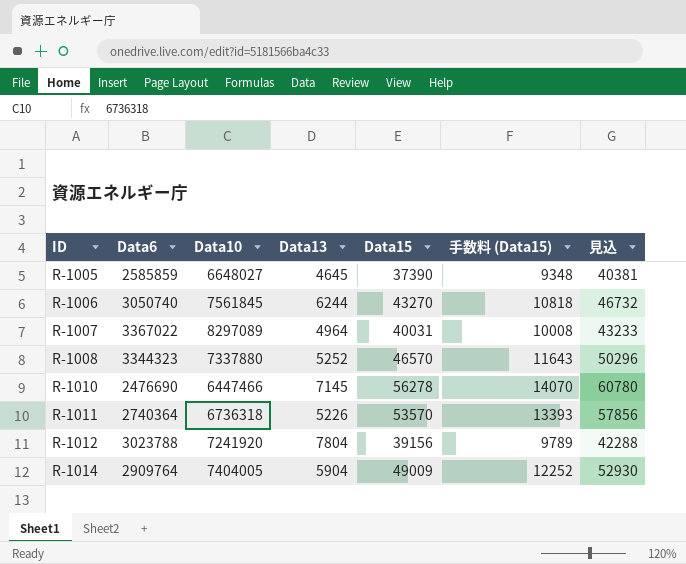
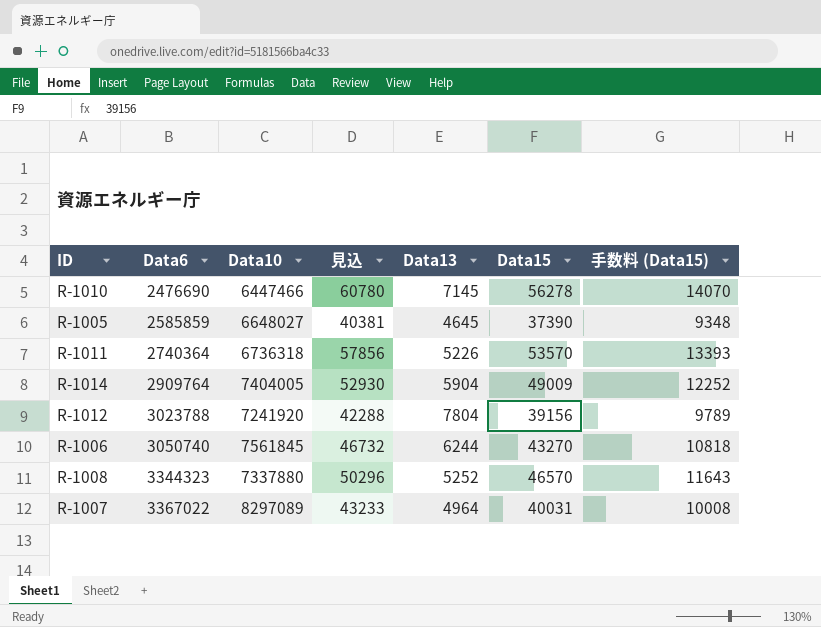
row order: ID ascending -> Data6 ascending
column 見込 | position: 7 -> 4

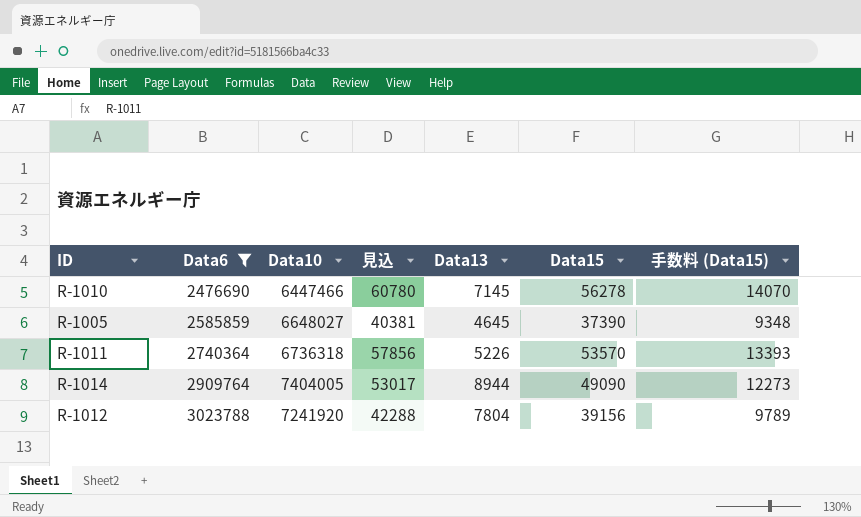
filter: none -> Data6 <= 3023788
R-1014 | 見込: 52930 -> 53017
R-1014 | Data13: 5904 -> 8944
R-1014 | Data15: 49009 -> 49090
R-1014 | 手数料 (Data15): 12252 -> 12273

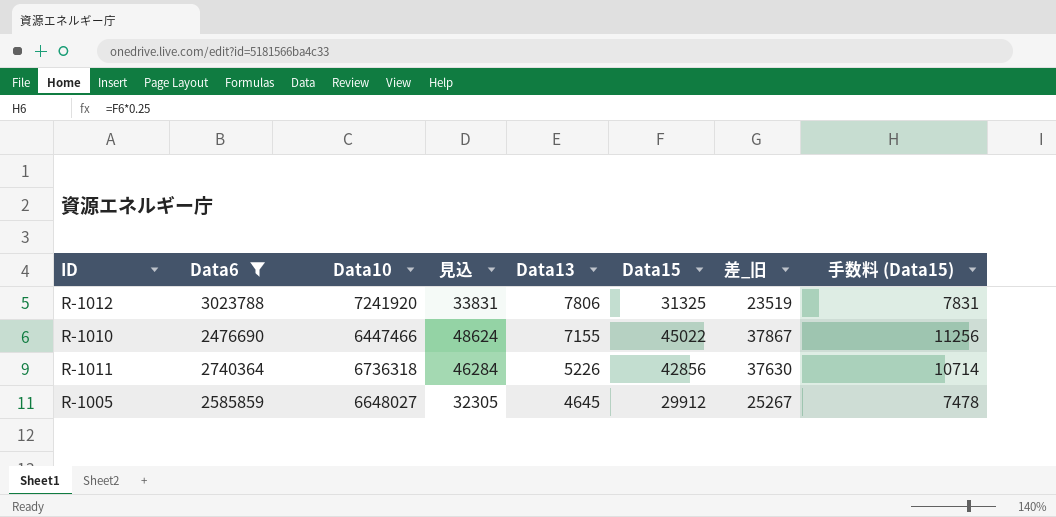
row order: Data6 ascending -> Data13 descending
column 差_旧 | formula: none -> [Data15] - [Data13]
row R-1014: 2909764 | 7404005 | 53017 | 8944 | 49090 | 12273 -> none
R-1012 | 見込: 42288 -> 33831
R-1012 | Data13: 7804 -> 7806
R-1012 | Data15: 39156 -> 31325
R-1012 | 手数料 (Data15): 9789 -> 7831
R-1010 | 見込: 60780 -> 48624
R-1010 | Data13: 7145 -> 7155
R-1010 | Data15: 56278 -> 45022
R-1010 | 手数料 (Data15): 14070 -> 11256
R-1011 | 見込: 57856 -> 46284
R-1011 | Data15: 53570 -> 42856
R-1011 | 手数料 (Data15): 13393 -> 10714
R-1005 | 見込: 40381 -> 32305
R-1005 | Data15: 37390 -> 29912
R-1005 | 手数料 (Data15): 9348 -> 7478

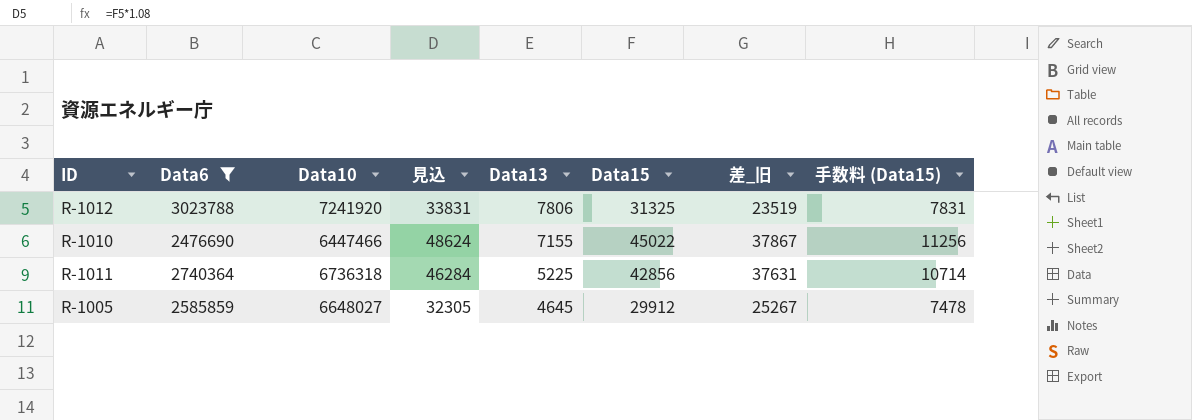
R-1011 | Data13: 5226 -> 5225
R-1011 | 差_旧: 37630 -> 37631

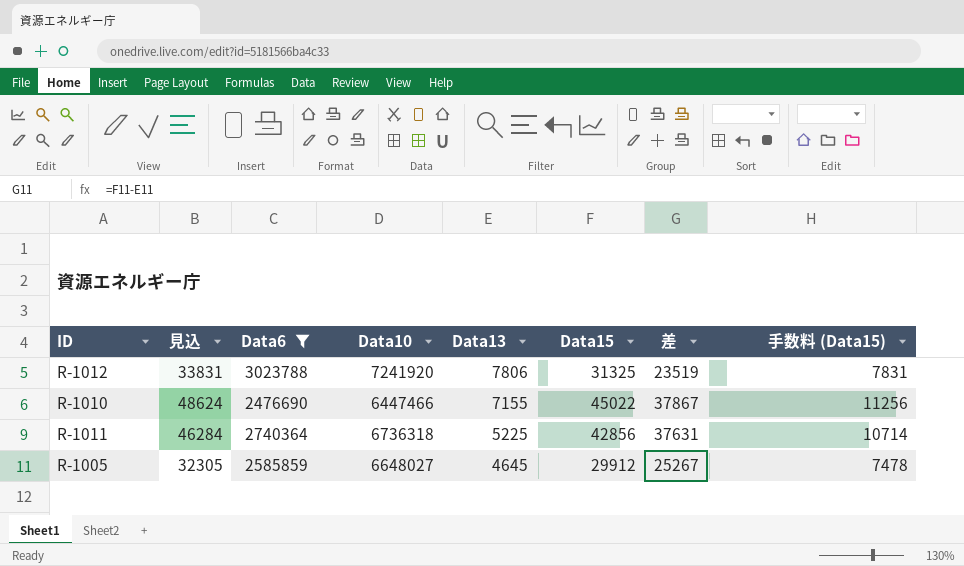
column 見込 | position: 4 -> 2
column name: 差_旧 -> 差

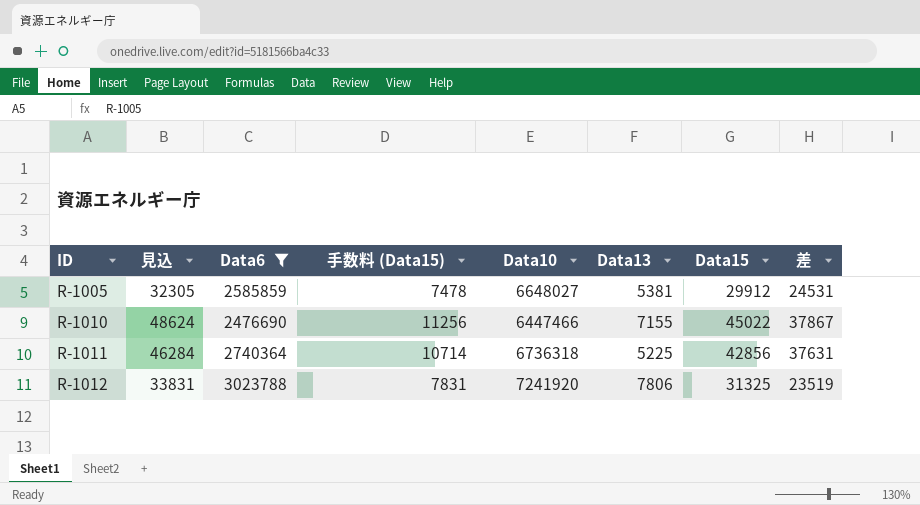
row order: Data13 descending -> ID ascending
column 手数料 (Data15) | position: 8 -> 4
R-1005 | Data13: 4645 -> 5381
R-1005 | 差: 25267 -> 24531

